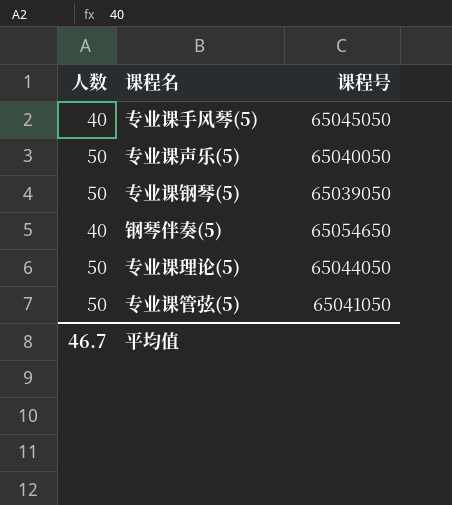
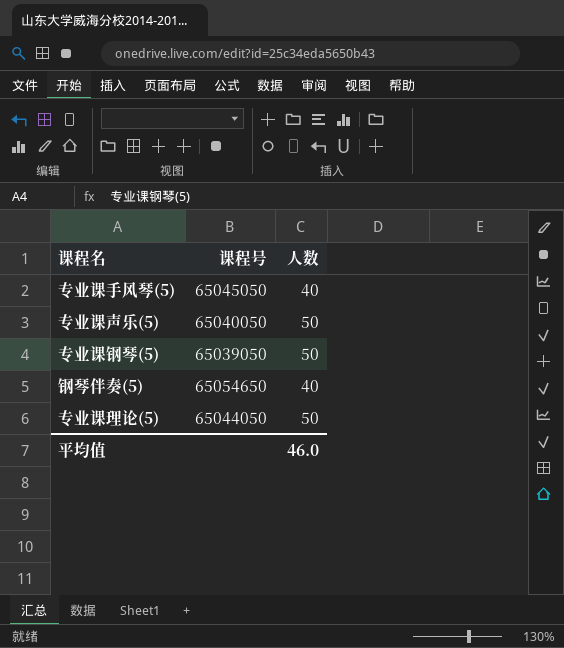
column 人数 | position: 1 -> 3
row 专业课管弦(5): 50 | 65041050 -> none
平均值 | 人数: 46.7 -> 46.0

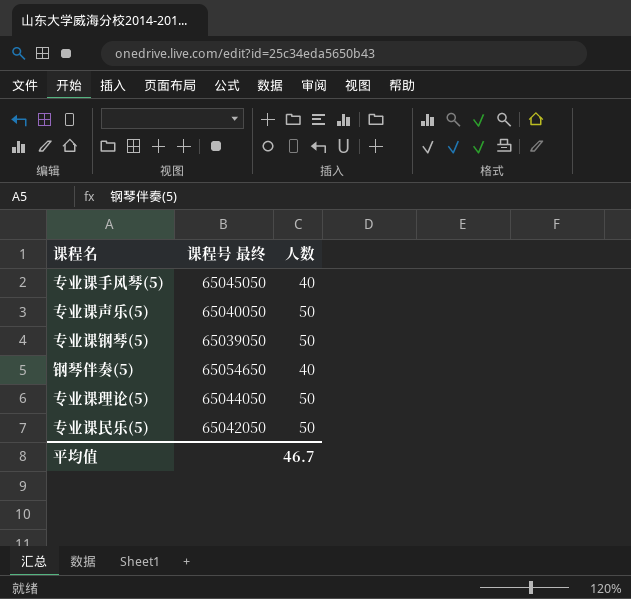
column name: 课程号 -> 课程号 最终
row 专业课民乐(5): none -> 65042050 | 50
平均值 | 人数: 46.0 -> 46.7

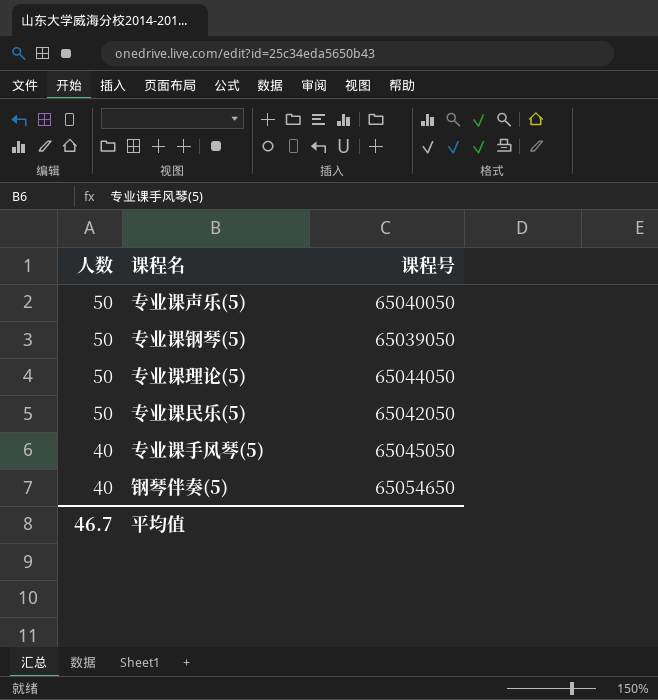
row order: none -> 人数 descending
column 人数 | position: 3 -> 1
column name: 课程号 最终 -> 课程号

